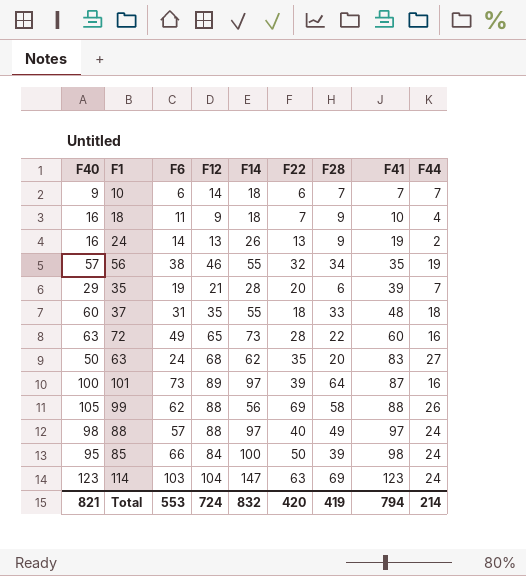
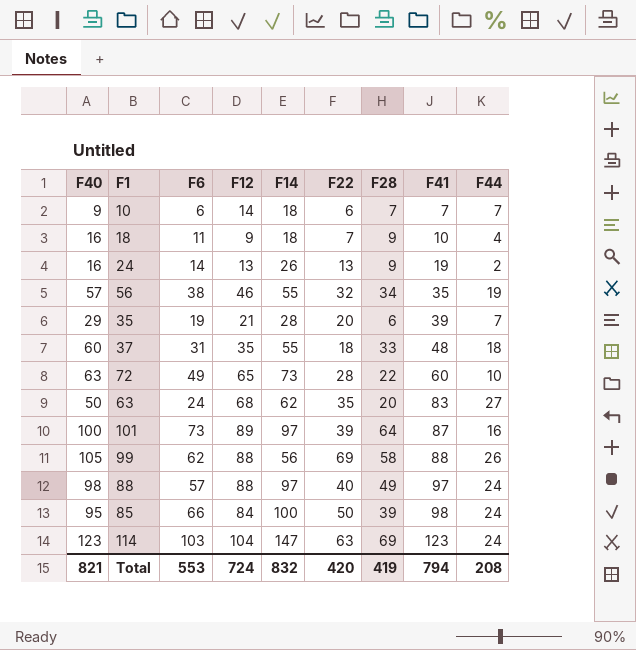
72 | F44: 16 -> 10
Total | F44: 214 -> 208

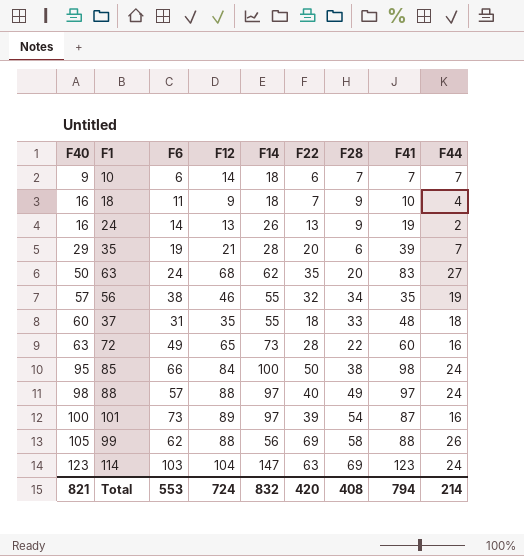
row order: F41 ascending -> F40 ascending
72 | F44: 10 -> 16
85 | F28: 39 -> 38
101 | F28: 64 -> 54
Total | F28: 419 -> 408
Total | F44: 208 -> 214

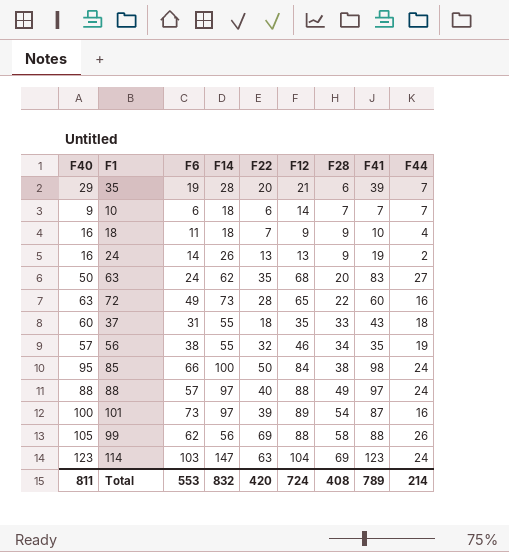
row order: F40 ascending -> F28 ascending
column F12 | position: 4 -> 6
37 | F41: 48 -> 43
88 | F40: 98 -> 88
Total | F40: 821 -> 811
Total | F41: 794 -> 789

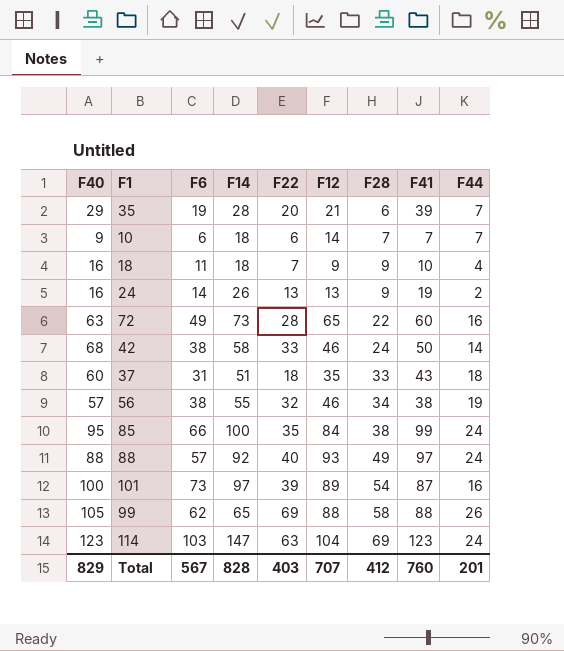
row 63: 50 | 24 | 62 | 35 | 68 | 20 | 83 | 27 -> none
row 42: none -> 68 | 38 | 58 | 33 | 46 | 24 | 50 | 14
37 | F14: 55 -> 51
56 | F41: 35 -> 38
85 | F22: 50 -> 35
85 | F41: 98 -> 99
88 | F14: 97 -> 92
88 | F12: 88 -> 93
99 | F14: 56 -> 65
Total | F40: 811 -> 829
Total | F6: 553 -> 567
Total | F14: 832 -> 828
Total | F22: 420 -> 403
Total | F12: 724 -> 707
Total | F28: 408 -> 412
Total | F41: 789 -> 760
Total | F44: 214 -> 201

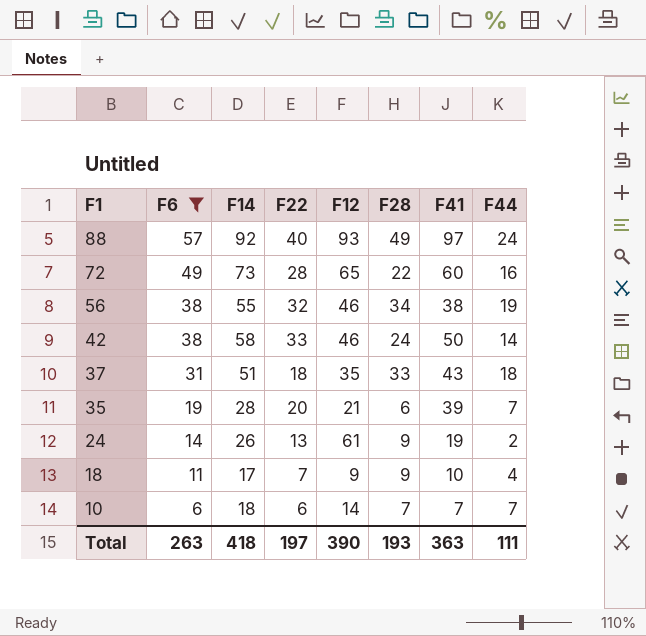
filter: none -> F6 <= 57
row order: F28 ascending -> F1 descending
column F40 | position: 1 -> none
24 | F12: 13 -> 61
18 | F14: 18 -> 17
Total | F6: 567 -> 263
Total | F14: 828 -> 418
Total | F22: 403 -> 197
Total | F12: 707 -> 390
Total | F28: 412 -> 193
Total | F41: 760 -> 363
Total | F44: 201 -> 111

